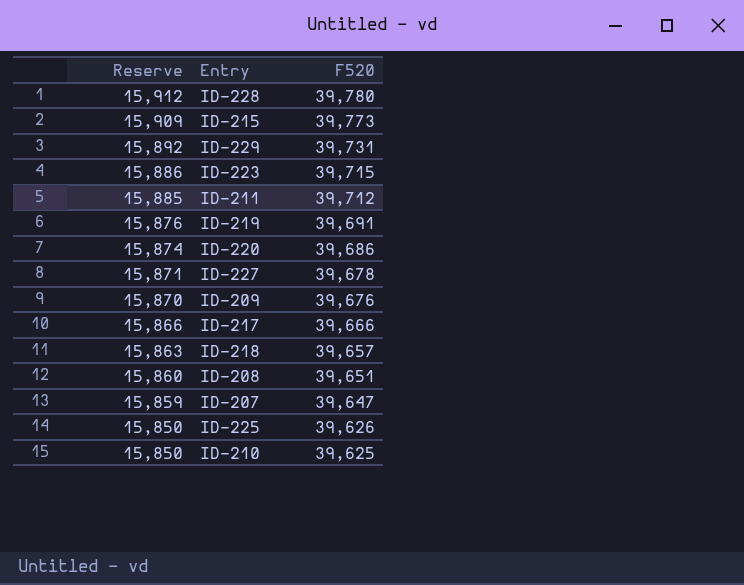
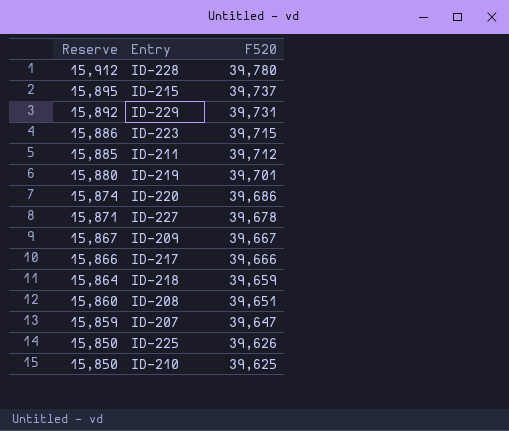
ID-215 | Reserve: 15,909 -> 15,895
ID-215 | F520: 39,773 -> 39,737
ID-219 | Reserve: 15,876 -> 15,880
ID-219 | F520: 39,691 -> 39,701
ID-209 | Reserve: 15,870 -> 15,867
ID-209 | F520: 39,676 -> 39,667
ID-218 | Reserve: 15,863 -> 15,864
ID-218 | F520: 39,657 -> 39,659

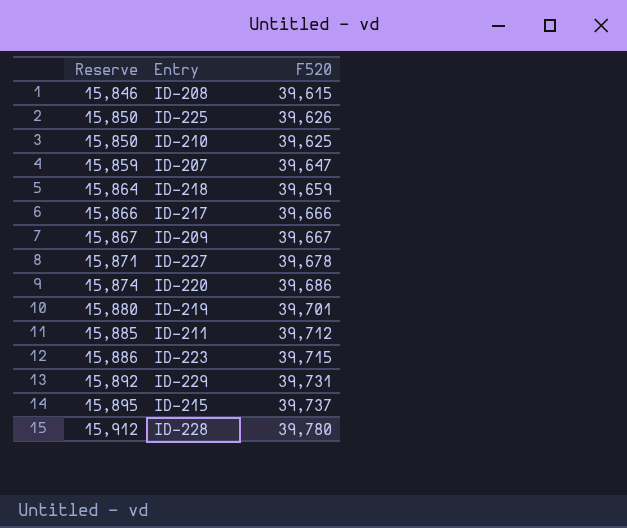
row order: Reserve descending -> Reserve ascending
ID-208 | Reserve: 15,860 -> 15,846
ID-208 | F520: 39,651 -> 39,615

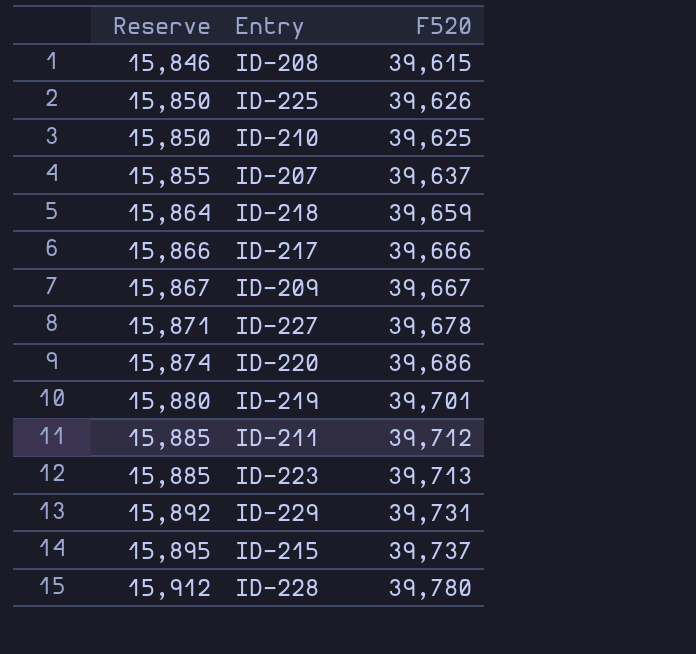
ID-207 | Reserve: 15,859 -> 15,855
ID-207 | F520: 39,647 -> 39,637
ID-223 | Reserve: 15,886 -> 15,885
ID-223 | F520: 39,715 -> 39,713

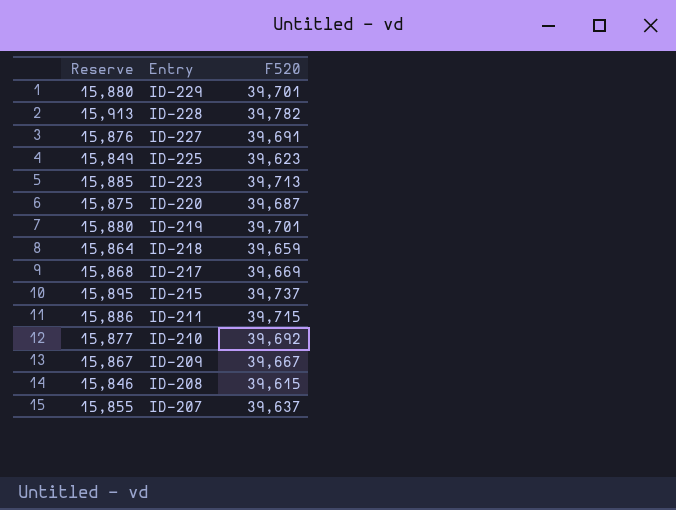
row order: Reserve ascending -> Entry descending
ID-229 | Reserve: 15,892 -> 15,880
ID-229 | F520: 39,731 -> 39,701
ID-228 | Reserve: 15,912 -> 15,913
ID-228 | F520: 39,780 -> 39,782
ID-227 | Reserve: 15,871 -> 15,876
ID-227 | F520: 39,678 -> 39,691
ID-225 | Reserve: 15,850 -> 15,849
ID-225 | F520: 39,626 -> 39,623
ID-220 | Reserve: 15,874 -> 15,875
ID-220 | F520: 39,686 -> 39,687
ID-217 | Reserve: 15,866 -> 15,868
ID-217 | F520: 39,666 -> 39,669
ID-211 | Reserve: 15,885 -> 15,886
ID-211 | F520: 39,712 -> 39,715
ID-210 | Reserve: 15,850 -> 15,877
ID-210 | F520: 39,625 -> 39,692

